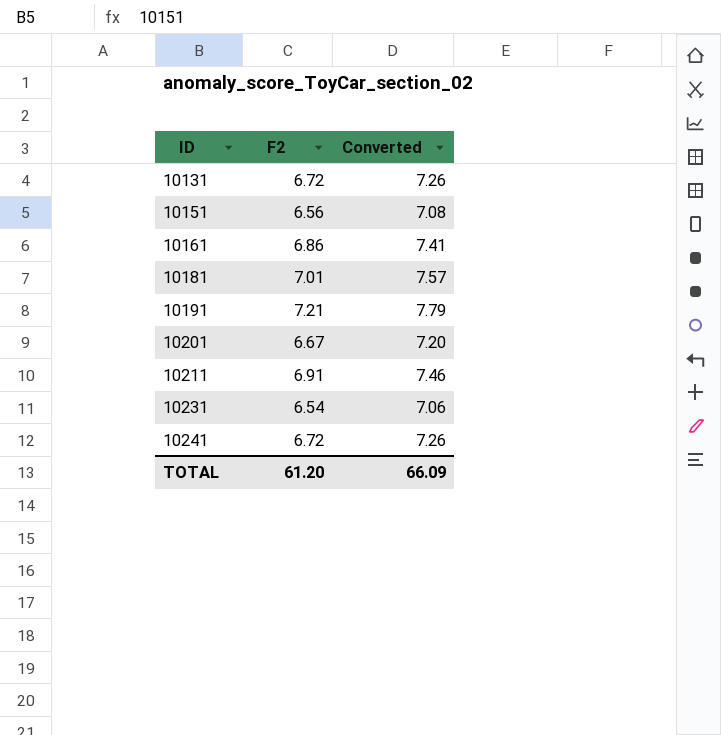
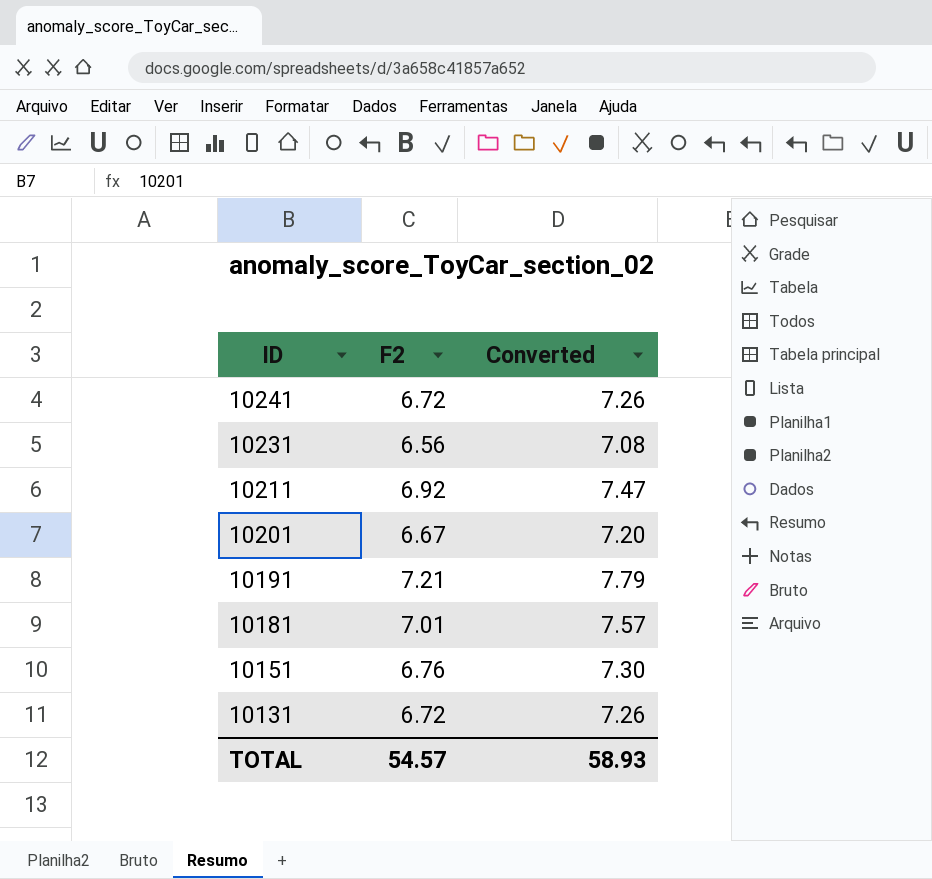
row order: ID ascending -> ID descending
row 10161: 6.86 | 7.41 -> none
10231 | F2: 6.54 -> 6.56
10231 | Converted: 7.06 -> 7.08
10211 | F2: 6.91 -> 6.92
10211 | Converted: 7.46 -> 7.47
10151 | F2: 6.56 -> 6.76
10151 | Converted: 7.08 -> 7.30
TOTAL | F2: 61.20 -> 54.57
TOTAL | Converted: 66.09 -> 58.93

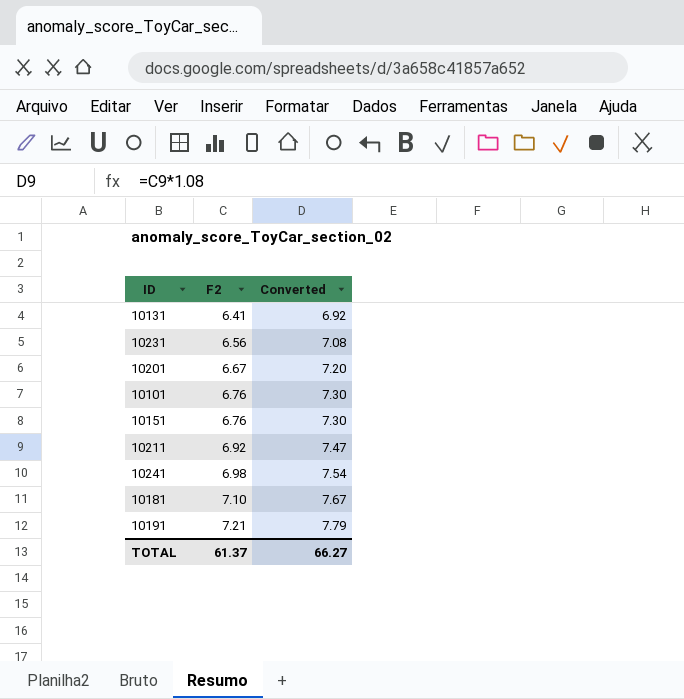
row order: ID descending -> F2 ascending
10131 | F2: 6.72 -> 6.41
10131 | Converted: 7.26 -> 6.92
row 10101: none -> 6.76 | 7.30
10241 | F2: 6.72 -> 6.98
10241 | Converted: 7.26 -> 7.54
10181 | F2: 7.01 -> 7.10
10181 | Converted: 7.57 -> 7.67
TOTAL | F2: 54.57 -> 61.37
TOTAL | Converted: 58.93 -> 66.27

